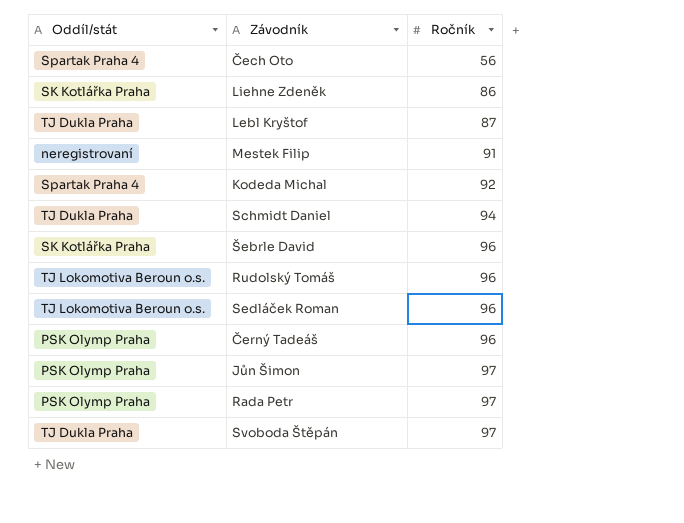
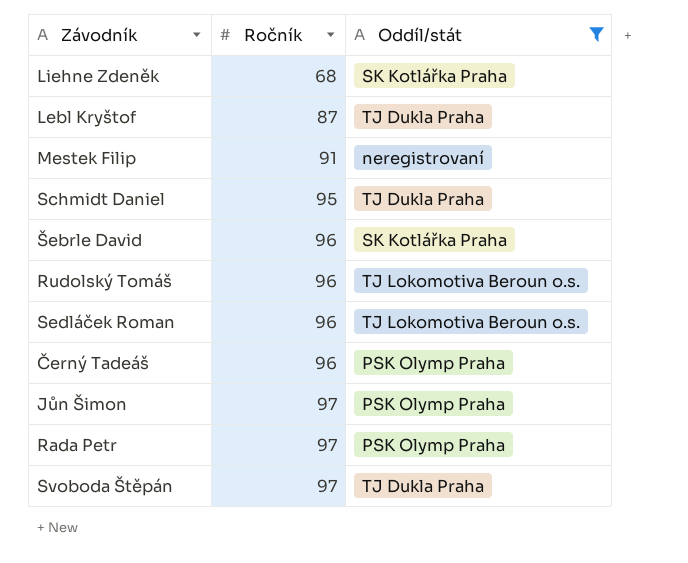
filter: none -> Oddíl/stát != Spartak Praha 4
column Oddíl/stát | position: 1 -> 3
Liehne Zdeněk | Ročník: 86 -> 68
Schmidt Daniel | Ročník: 94 -> 95

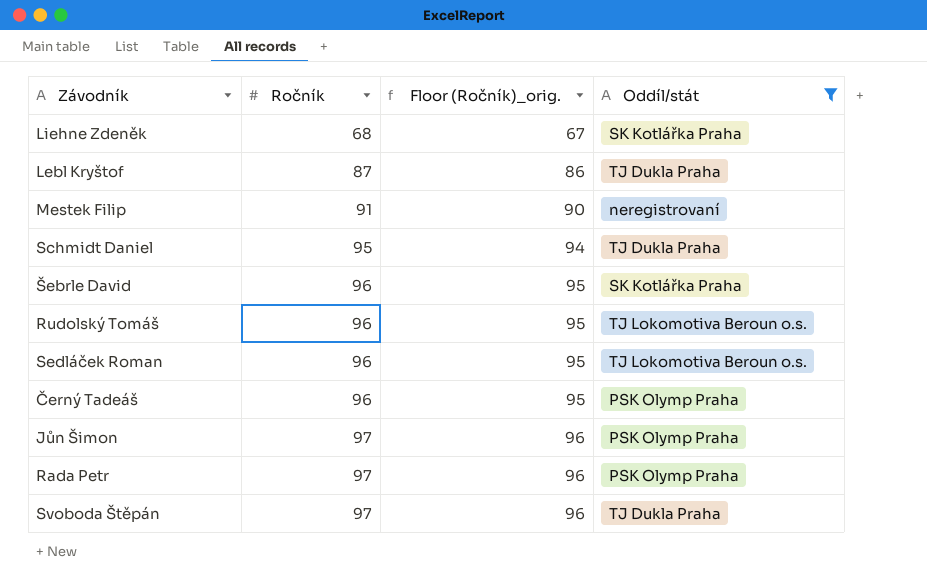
column Floor (Ročník)_orig. | formula: none -> [Ročník] - 1

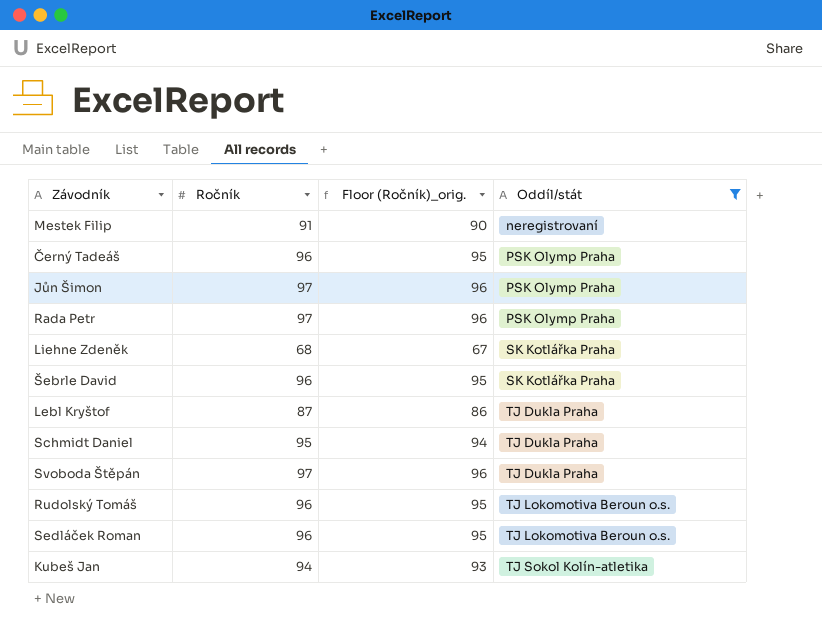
row order: Ročník ascending -> Oddíl/stát ascending
row Kubeš Jan: none -> 94 | 93 | TJ Sokol Kolín-atletika

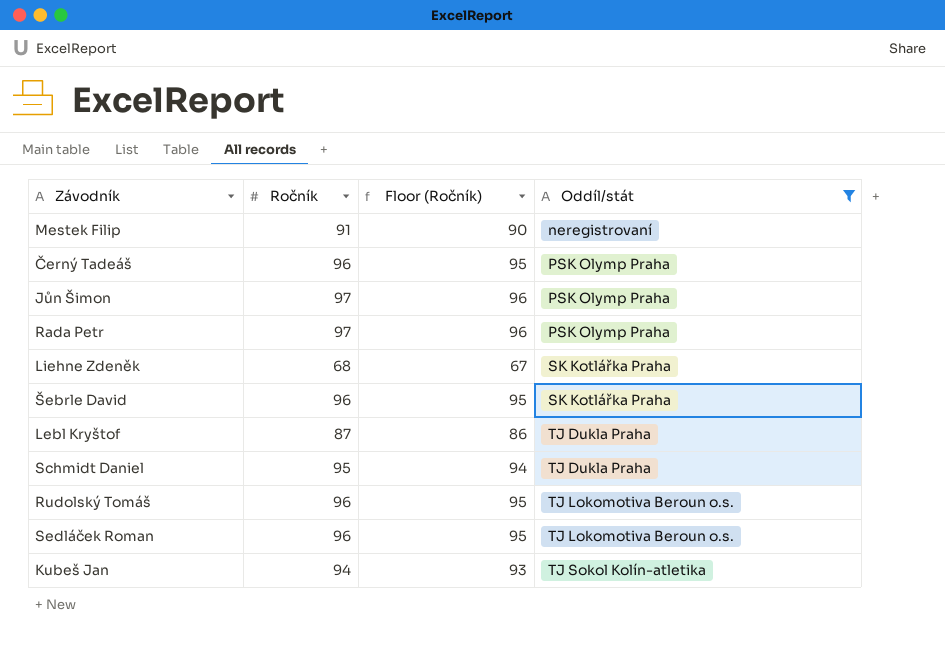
column name: Floor (Ročník)_orig. -> Floor (Ročník)
row Svoboda Štěpán: 97 | 96 | TJ Dukla Praha -> none

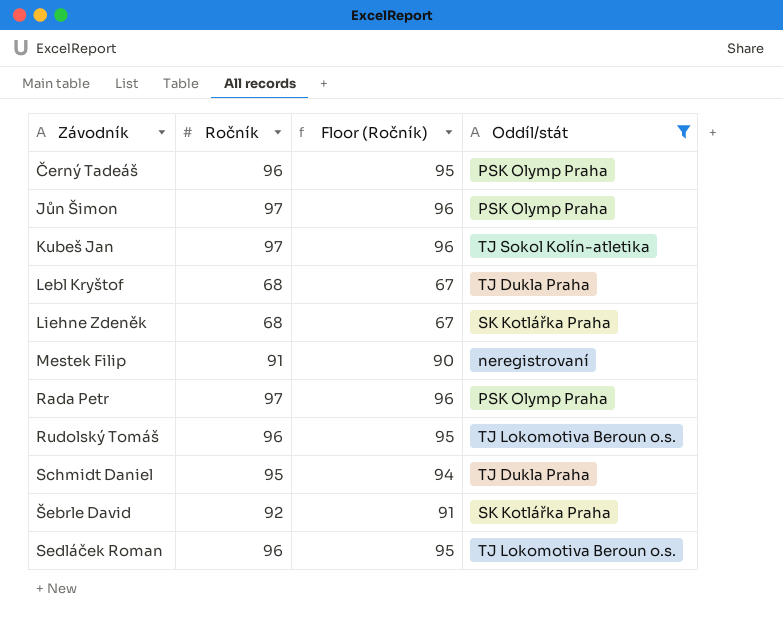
row order: Oddíl/stát ascending -> Závodník ascending
Kubeš Jan | Ročník: 94 -> 97
Kubeš Jan | Floor (Ročník): 93 -> 96
Lebl Kryštof | Ročník: 87 -> 68
Lebl Kryštof | Floor (Ročník): 86 -> 67
Šebrle David | Ročník: 96 -> 92
Šebrle David | Floor (Ročník): 95 -> 91

